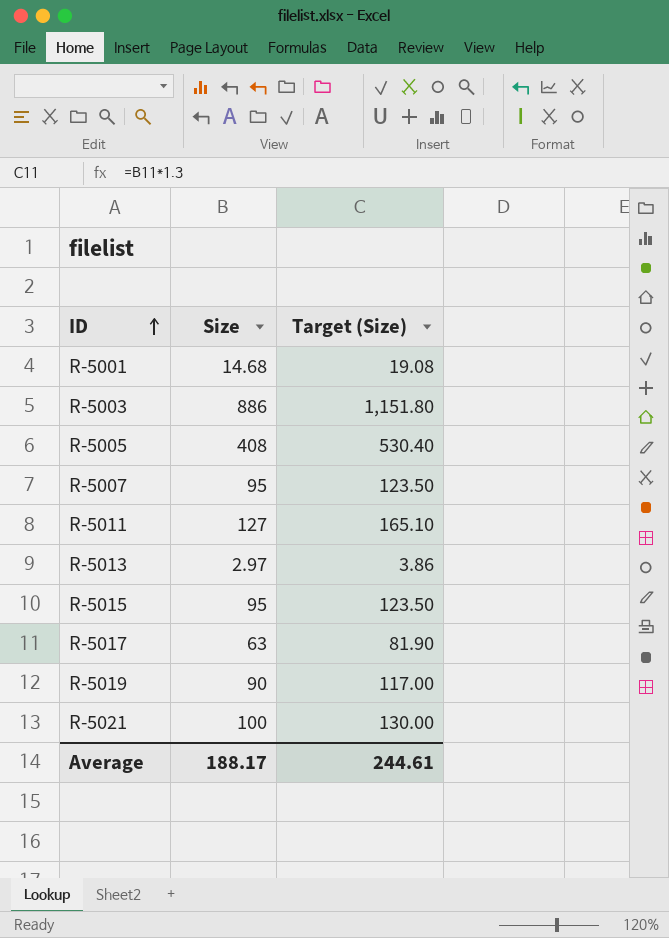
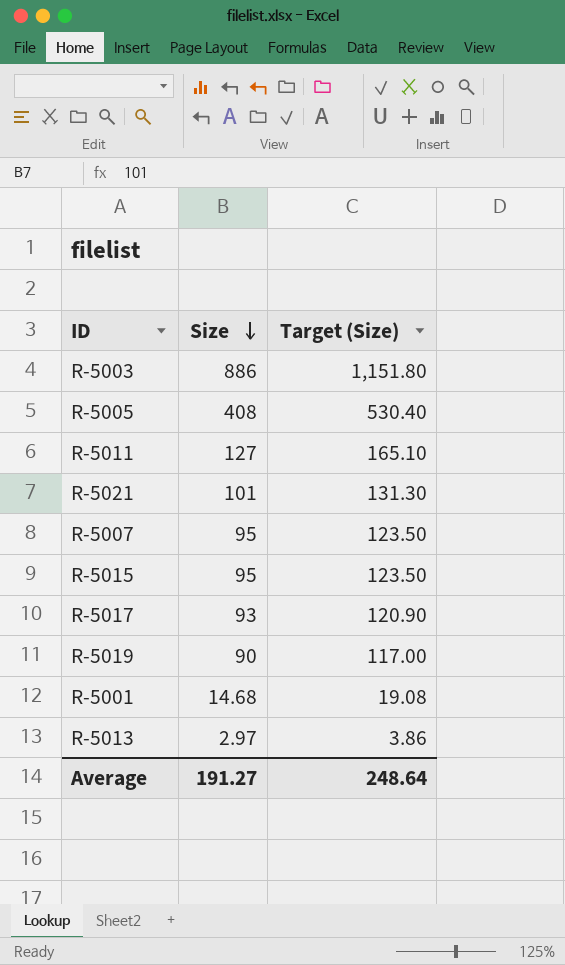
row order: ID ascending -> Size descending
R-5021 | Size: 100 -> 101
R-5021 | Target (Size): 130.00 -> 131.30
R-5017 | Size: 63 -> 93
R-5017 | Target (Size): 81.90 -> 120.90
Average | Size: 188.17 -> 191.27
Average | Target (Size): 244.61 -> 248.64

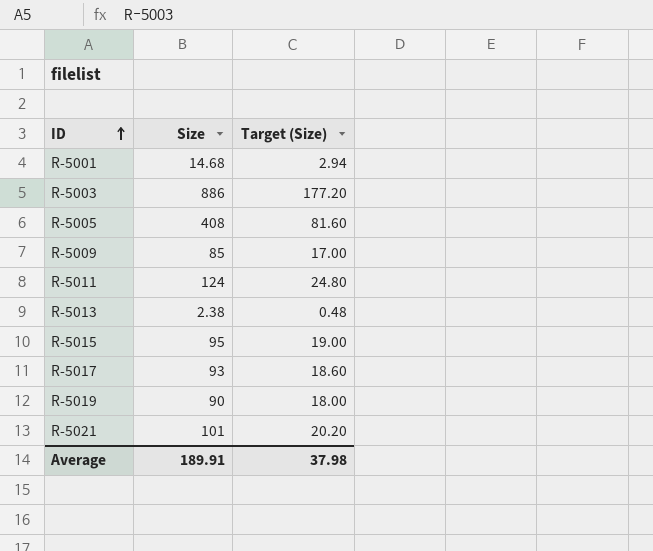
row order: Size descending -> ID ascending
column Target (Size) | formula: [Size] * 1.3 -> [Size] * 0.2
row R-5007: 95 | 123.50 -> none
row R-5009: none -> 85 | 17.00
R-5011 | Size: 127 -> 124
R-5013 | Size: 2.97 -> 2.38
Average | Size: 191.27 -> 189.91
Average | Target (Size): 248.64 -> 37.98

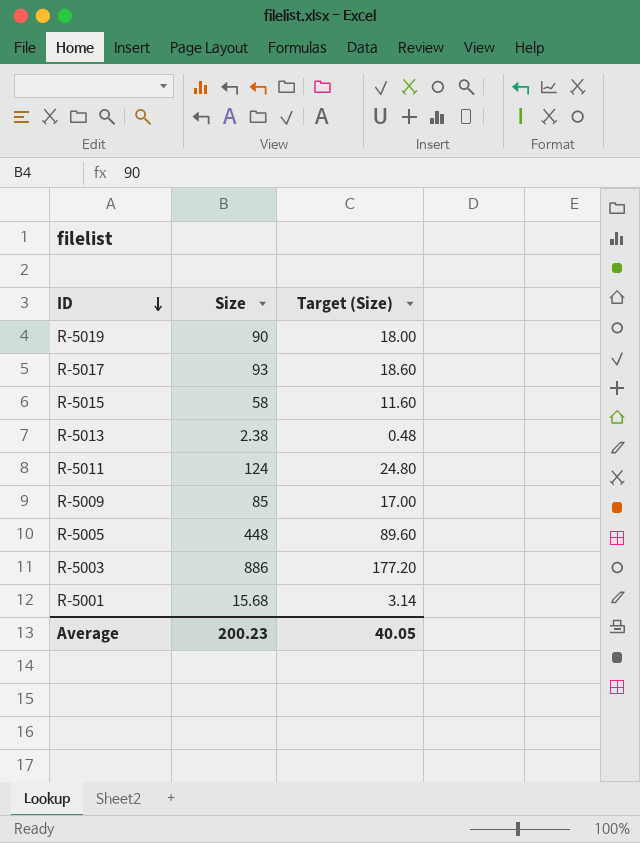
row order: ID ascending -> ID descending
row R-5021: 101 | 20.20 -> none
R-5015 | Size: 95 -> 58
R-5015 | Target (Size): 19.00 -> 11.60
R-5005 | Size: 408 -> 448
R-5005 | Target (Size): 81.60 -> 89.60
R-5001 | Size: 14.68 -> 15.68
R-5001 | Target (Size): 2.94 -> 3.14
Average | Size: 189.91 -> 200.23
Average | Target (Size): 37.98 -> 40.05

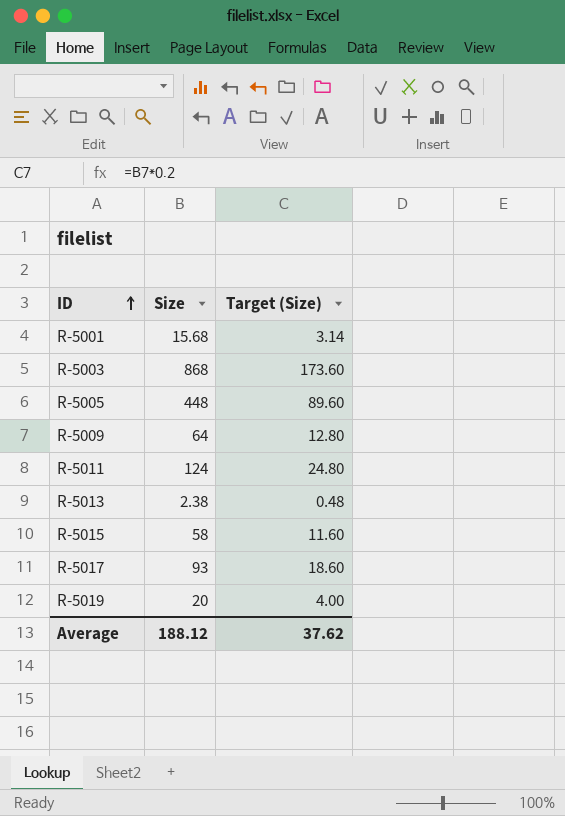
row order: ID descending -> ID ascending
R-5003 | Size: 886 -> 868
R-5003 | Target (Size): 177.20 -> 173.60
R-5009 | Size: 85 -> 64
R-5009 | Target (Size): 17.00 -> 12.80
R-5019 | Size: 90 -> 20
R-5019 | Target (Size): 18.00 -> 4.00
Average | Size: 200.23 -> 188.12
Average | Target (Size): 40.05 -> 37.62

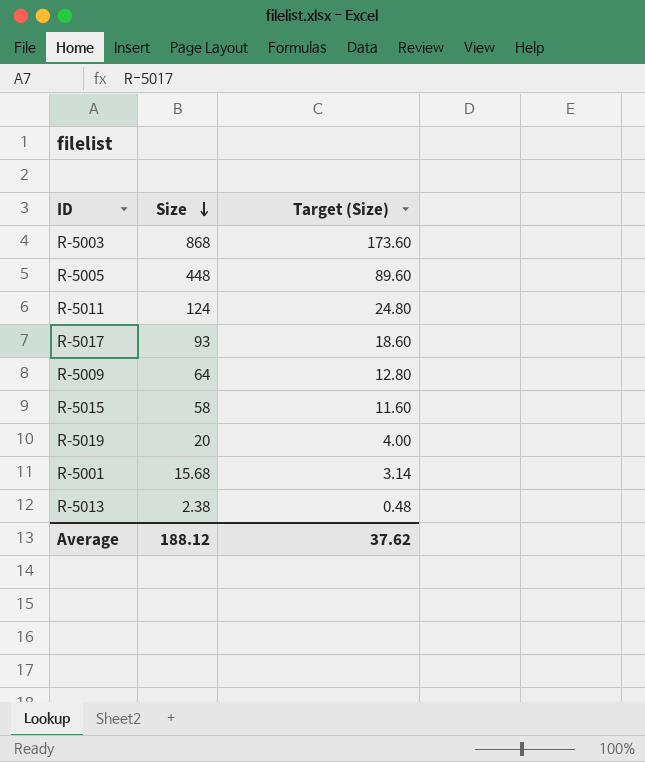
row order: ID ascending -> Size descending

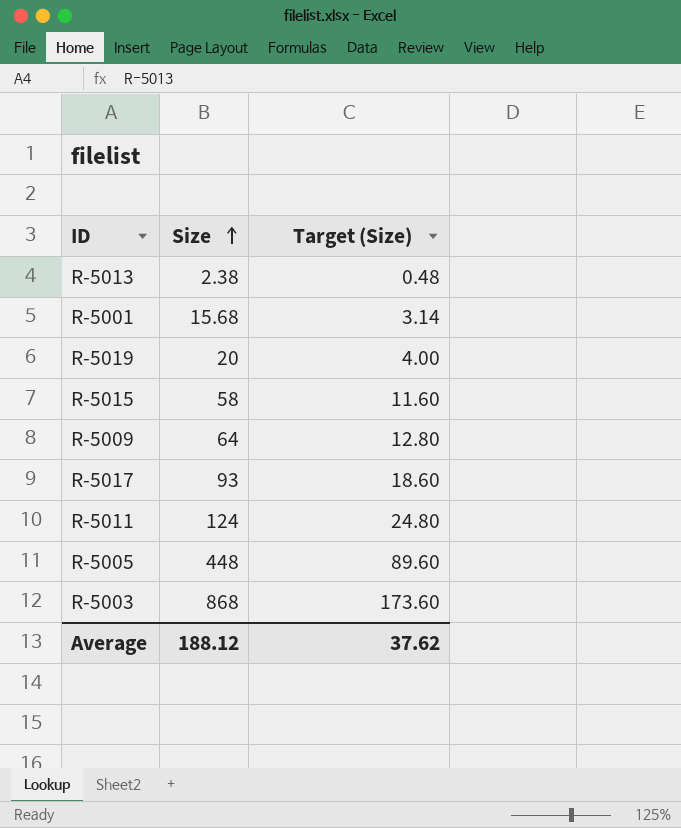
row order: Size descending -> Size ascending

